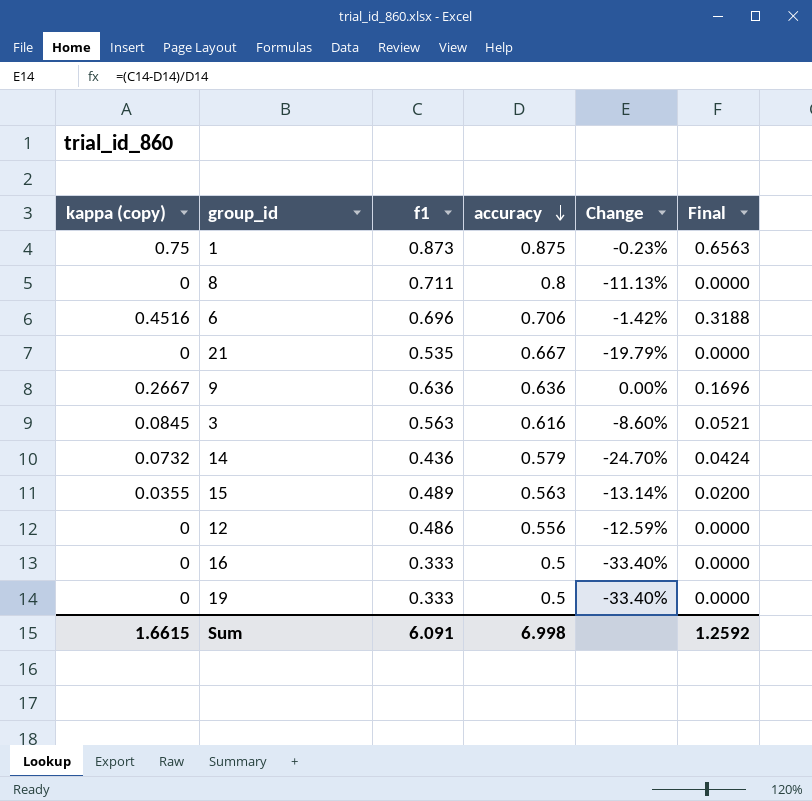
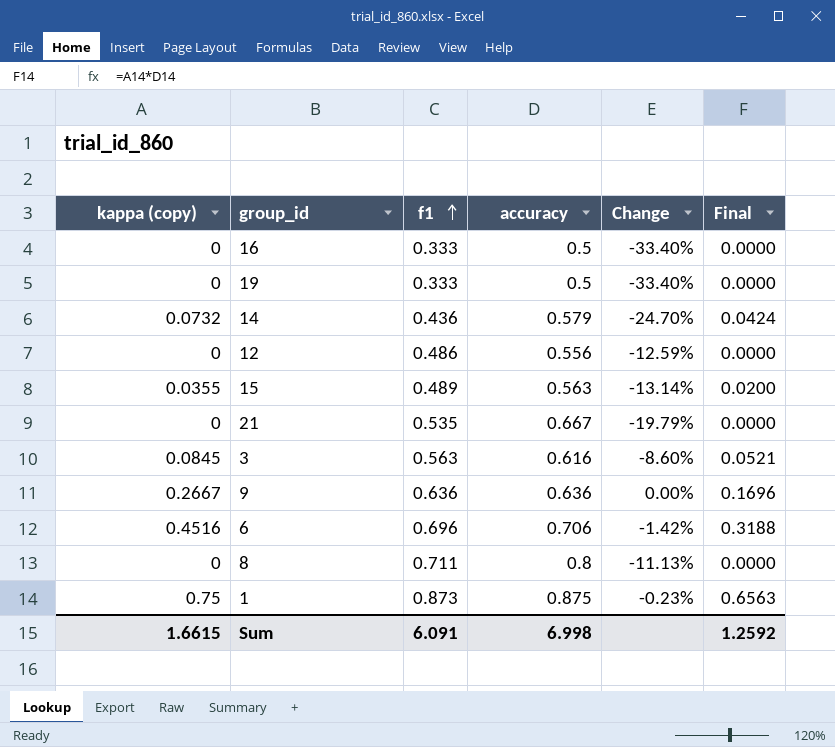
row order: accuracy descending -> f1 ascending

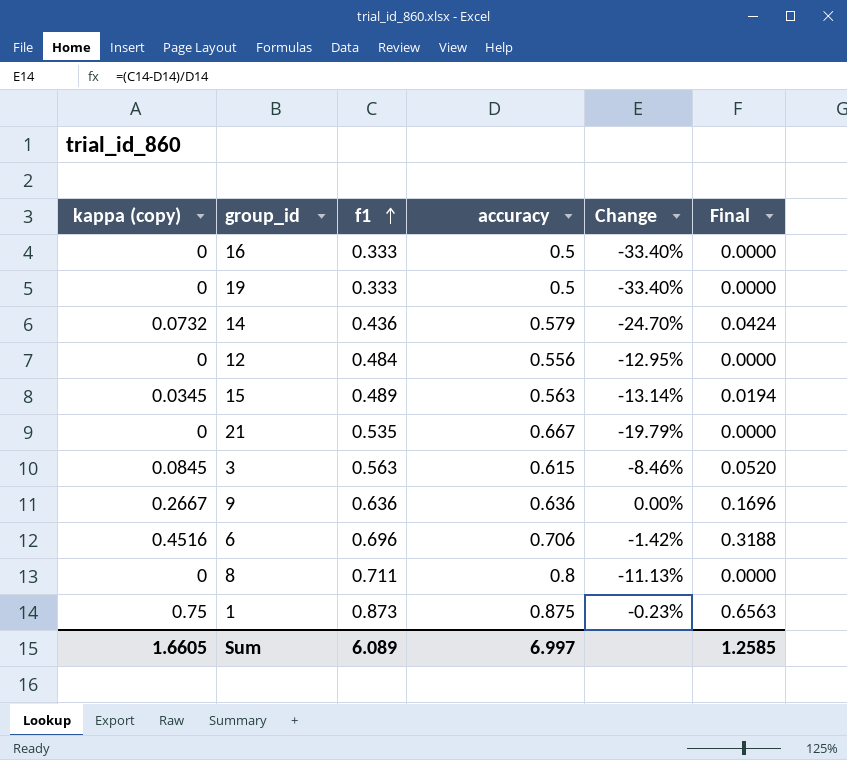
12 | f1: 0.486 -> 0.484
12 | Change: -12.59% -> -12.95%
15 | kappa (copy): 0.0355 -> 0.0345
15 | Final: 0.0200 -> 0.0194
3 | accuracy: 0.616 -> 0.615
3 | Change: -8.60% -> -8.46%
3 | Final: 0.0521 -> 0.0520
Sum | kappa (copy): 1.6615 -> 1.6605
Sum | f1: 6.091 -> 6.089
Sum | accuracy: 6.998 -> 6.997
Sum | Final: 1.2592 -> 1.2585

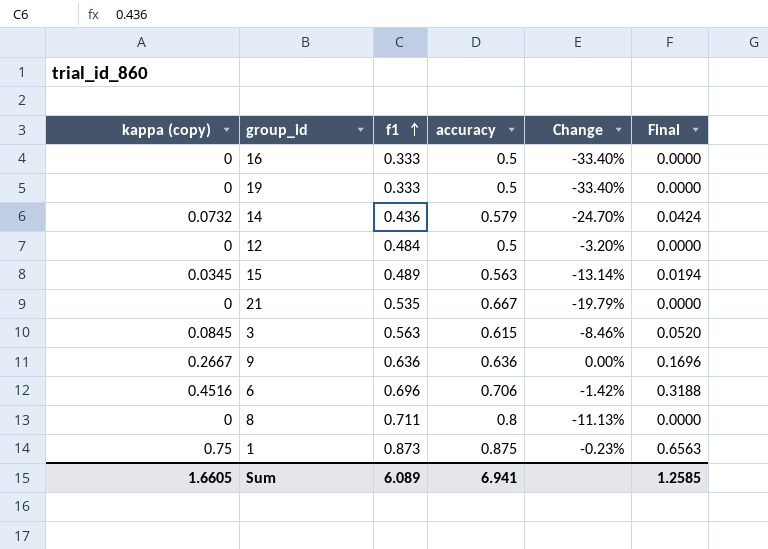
12 | accuracy: 0.556 -> 0.5
12 | Change: -12.95% -> -3.20%
Sum | accuracy: 6.997 -> 6.941

